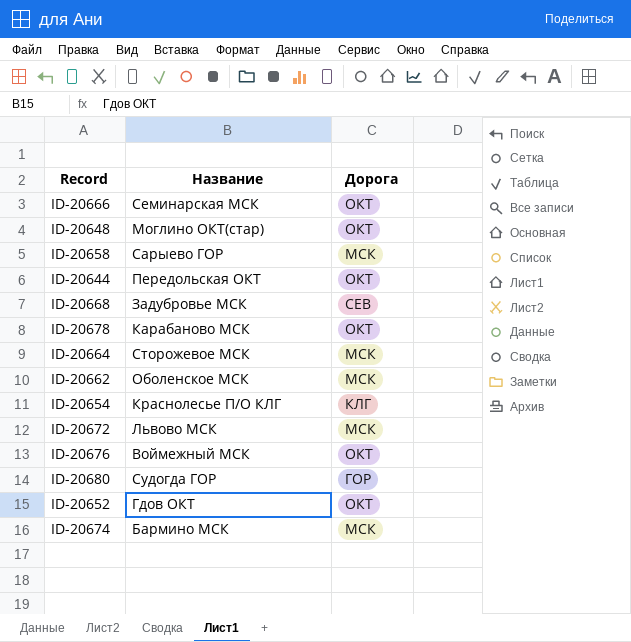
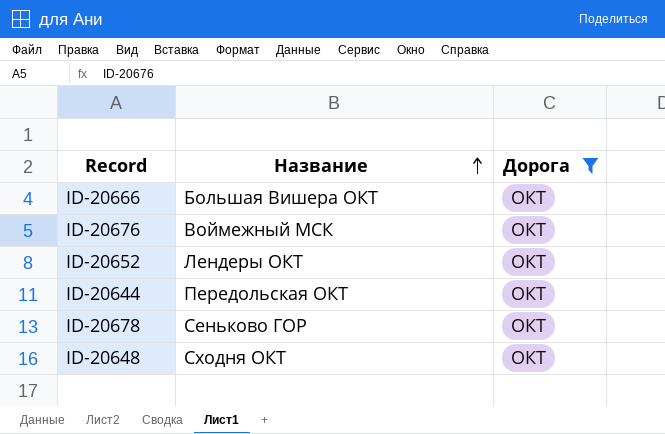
filter: none -> Дорога = ОКТ
row order: none -> Название ascending
ID-20666 | Название: Семинарская МСК -> Большая Вишера ОКТ
ID-20652 | Название: Гдов ОКТ -> Лендеры ОКТ
ID-20678 | Название: Карабаново МСК -> Сеньково ГОР
ID-20648 | Название: Моглино ОКТ(стар) -> Сходня ОКТ

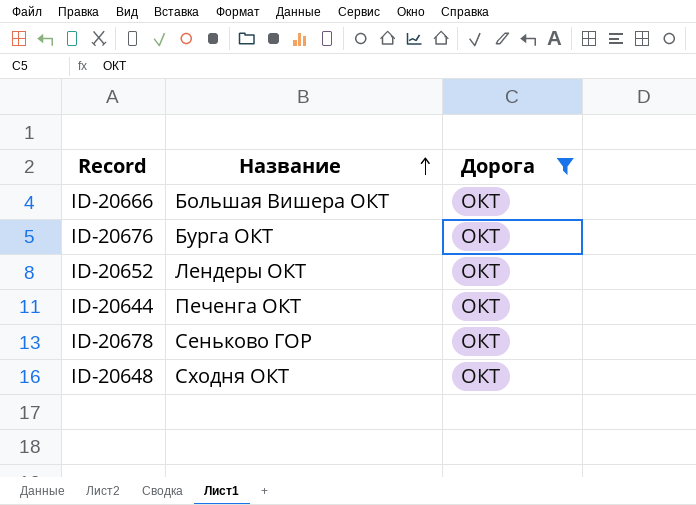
ID-20676 | Название: Воймежный МСК -> Бурга ОКТ
ID-20644 | Название: Передольская ОКТ -> Печенга ОКТ

